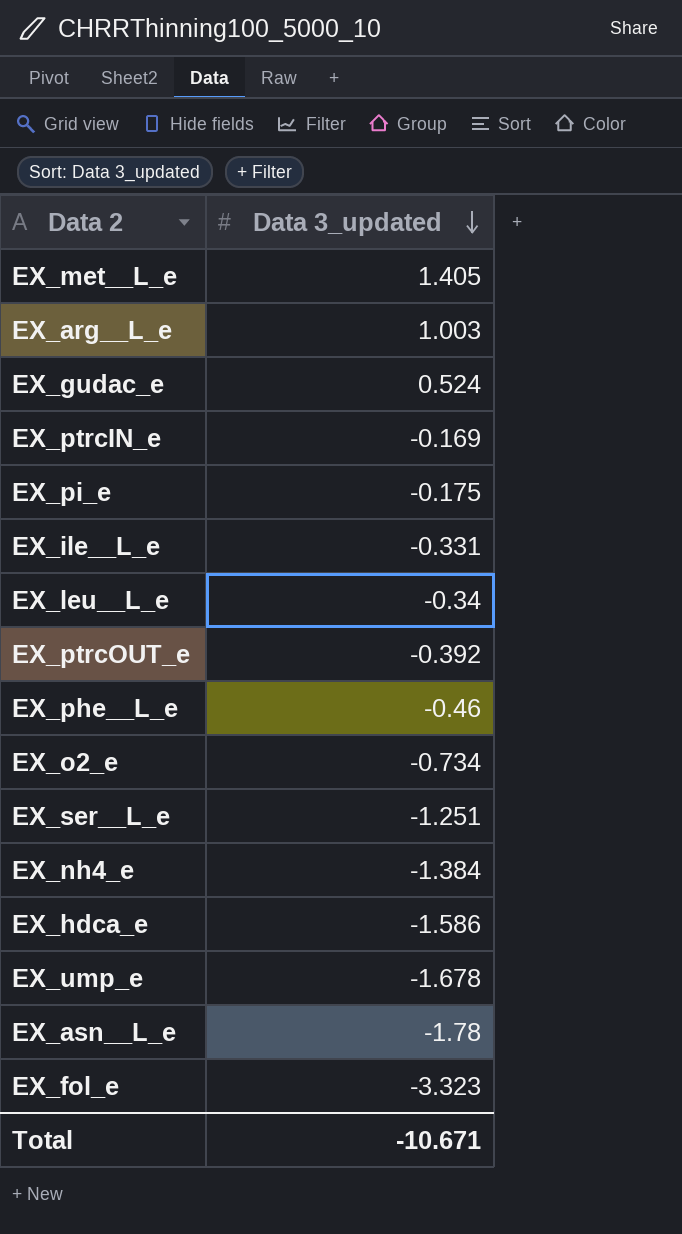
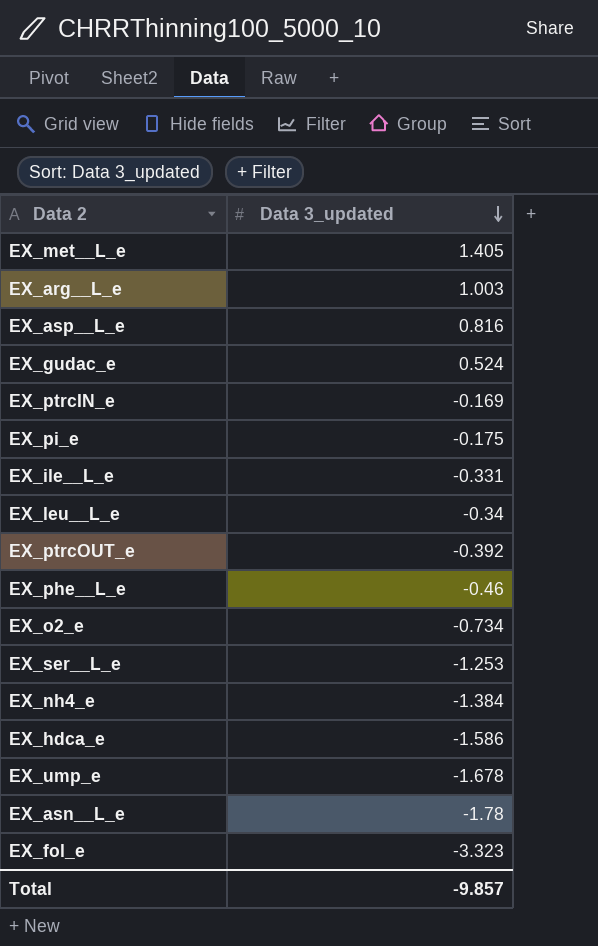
row EX_asp__L_e: none -> 0.816
EX_ser__L_e | Data 3_updated: -1.251 -> -1.253
Total | Data 3_updated: -10.671 -> -9.857

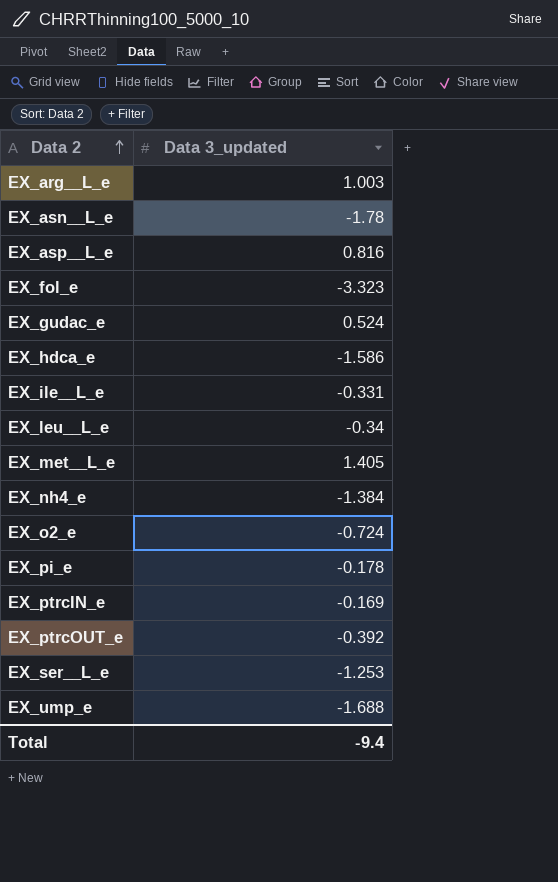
row order: Data 3_updated descending -> Data 2 ascending
row EX_phe__L_e: -0.46 -> none
EX_o2_e | Data 3_updated: -0.734 -> -0.724
EX_pi_e | Data 3_updated: -0.175 -> -0.178
EX_ump_e | Data 3_updated: -1.678 -> -1.688
Total | Data 3_updated: -9.857 -> -9.4

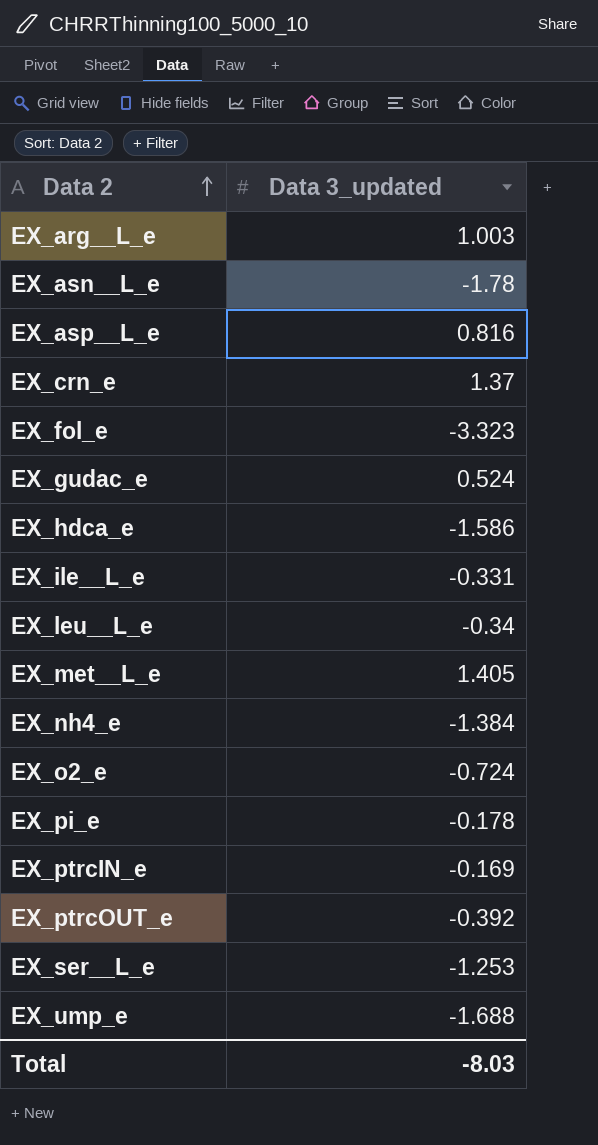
row EX_crn_e: none -> 1.37
Total | Data 3_updated: -9.4 -> -8.03

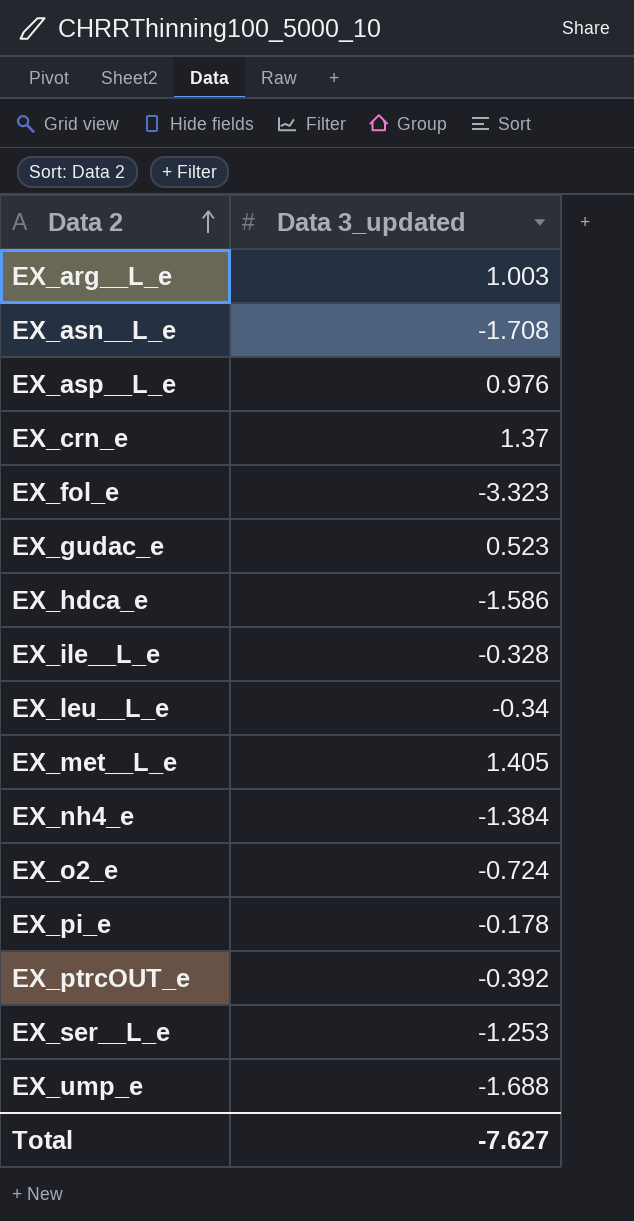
row EX_ptrcIN_e: -0.169 -> none
EX_asn__L_e | Data 3_updated: -1.78 -> -1.708
EX_asp__L_e | Data 3_updated: 0.816 -> 0.976
EX_gudac_e | Data 3_updated: 0.524 -> 0.523
EX_ile__L_e | Data 3_updated: -0.331 -> -0.328
Total | Data 3_updated: -8.03 -> -7.627

